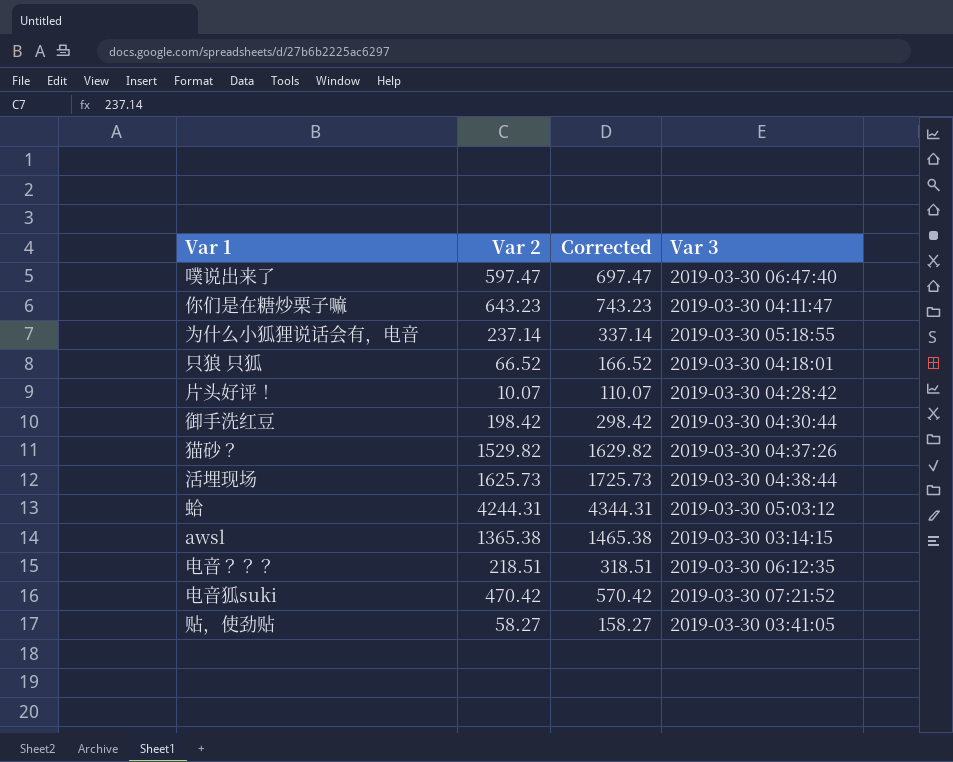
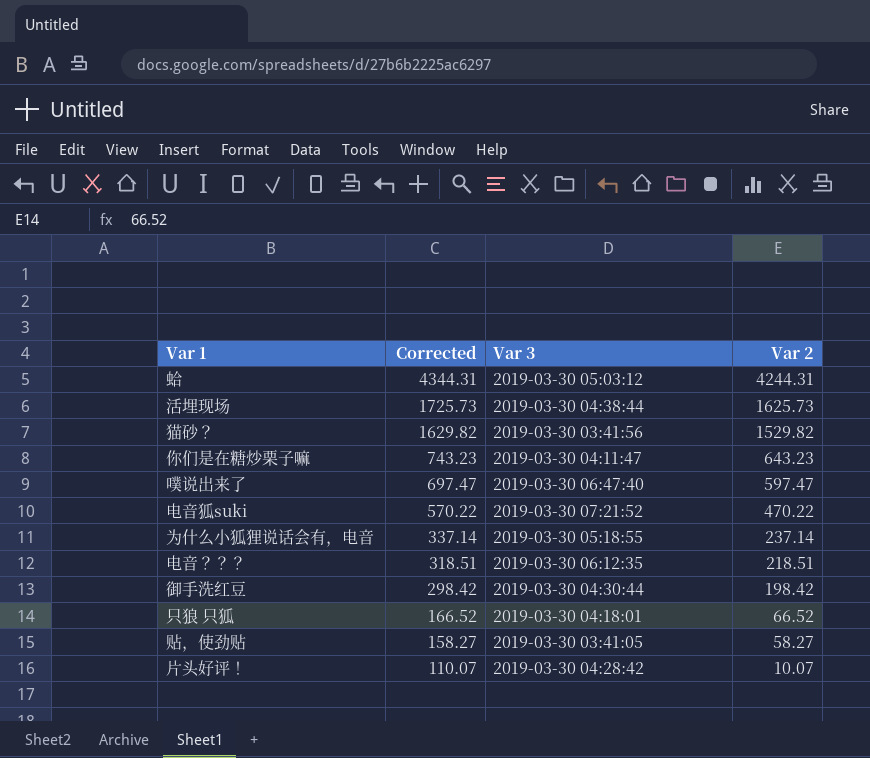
row order: none -> Corrected descending
column Var 2 | position: 2 -> 4
row awsl: 1365.38 | 1465.38 | 2019-03-30 03:14:15 -> none
猫砂？ | Var 3: 2019-03-30 04:37:26 -> 2019-03-30 03:41:56
电音狐suki | Corrected: 570.42 -> 570.22
电音狐suki | Var 2: 470.42 -> 470.22

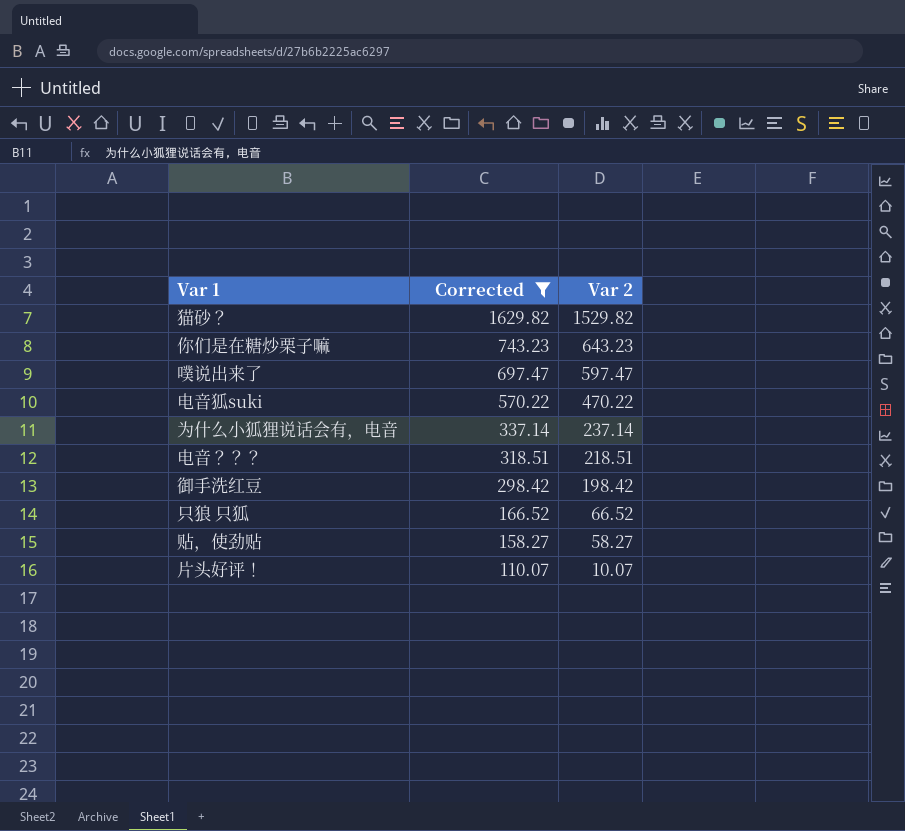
filter: none -> Corrected <= 1629.82
column Var 3 | position: 3 -> none

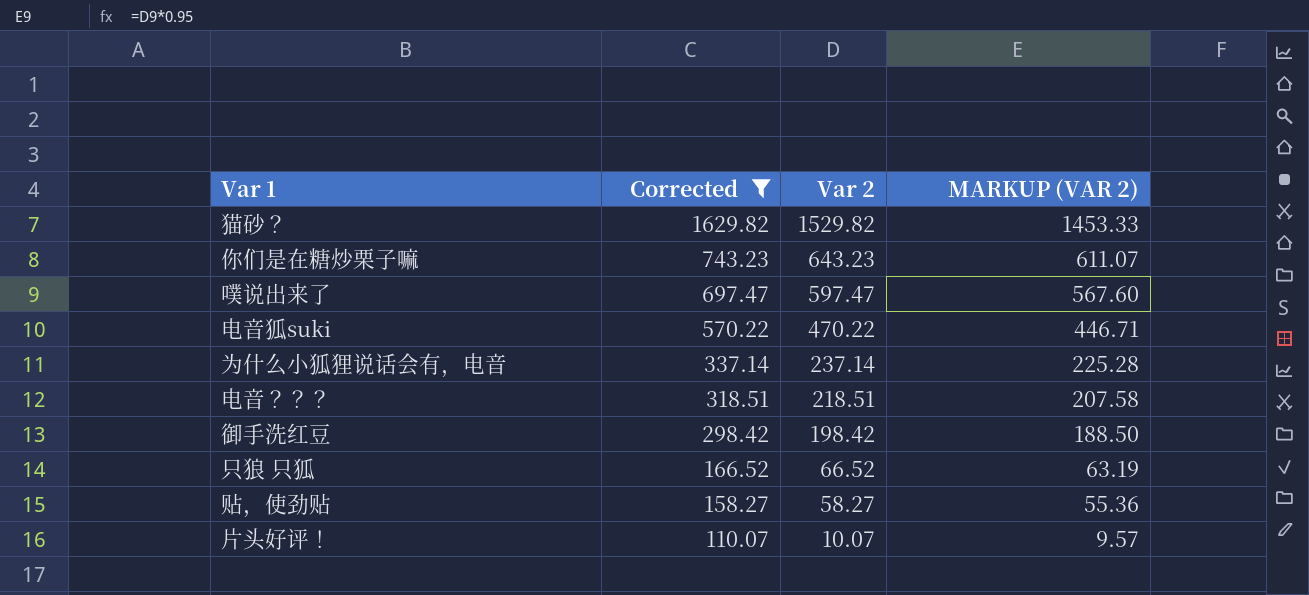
column MARKUP (VAR 2) | formula: none -> [Var 2] * 0.95

